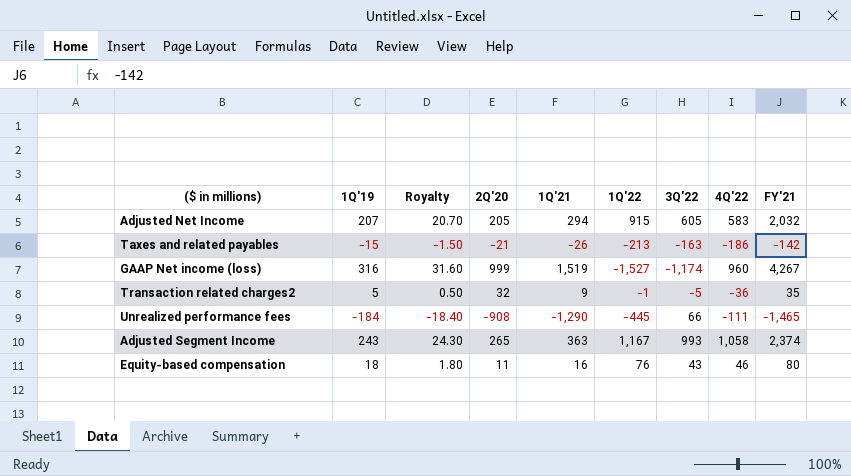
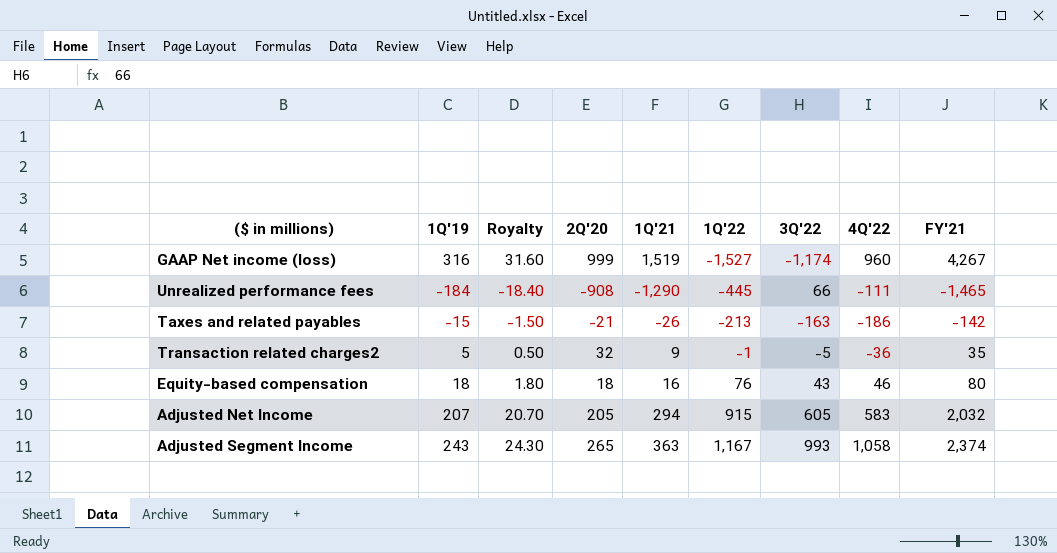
row order: none -> 1Q'22 ascending
Equity-based compensation | 2Q'20: 11 -> 18

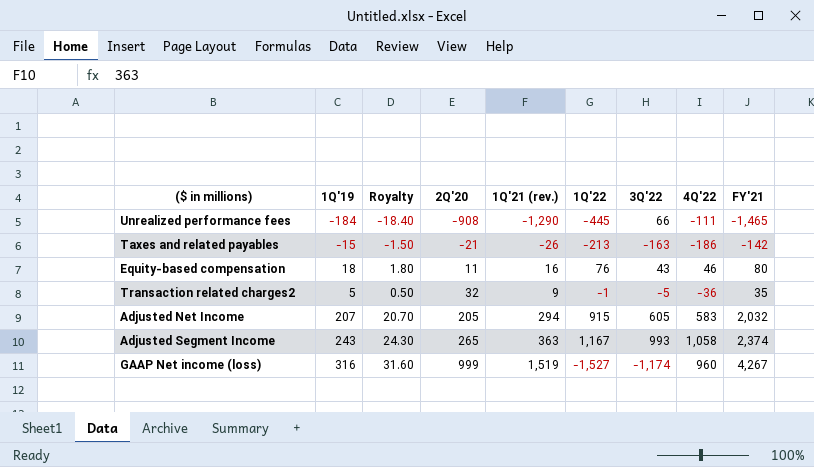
row order: 1Q'22 ascending -> 2Q'20 ascending
column name: 1Q'21 -> 1Q'21 (rev.)
Equity-based compensation | 2Q'20: 18 -> 11

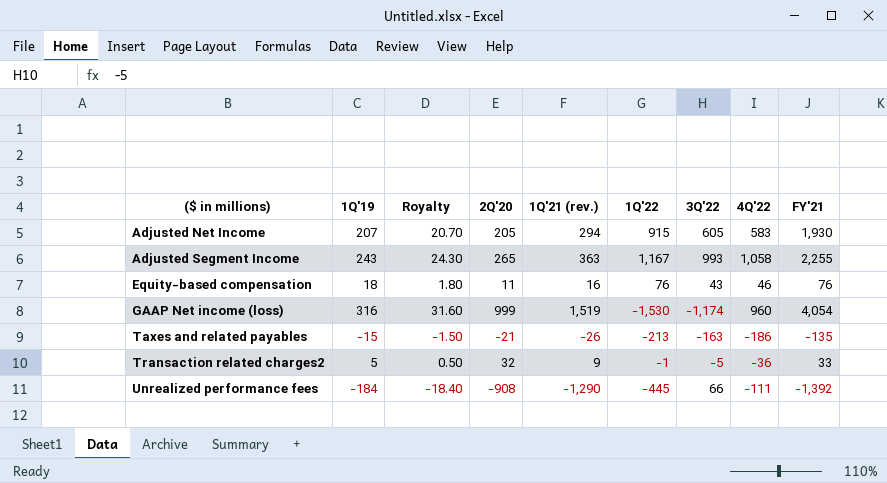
row order: 2Q'20 ascending -> ($ in millions) ascending
Adjusted Net Income | FY'21: 2,032 -> 1,930
Adjusted Segment Income | FY'21: 2,374 -> 2,255
Equity-based compensation | FY'21: 80 -> 76
GAAP Net income (loss) | 1Q'22: -1,527 -> -1,530
GAAP Net income (loss) | FY'21: 4,267 -> 4,054
Taxes and related payables | FY'21: -142 -> -135
Transaction related charges2 | FY'21: 35 -> 33
Unrealized performance fees | FY'21: -1,465 -> -1,392

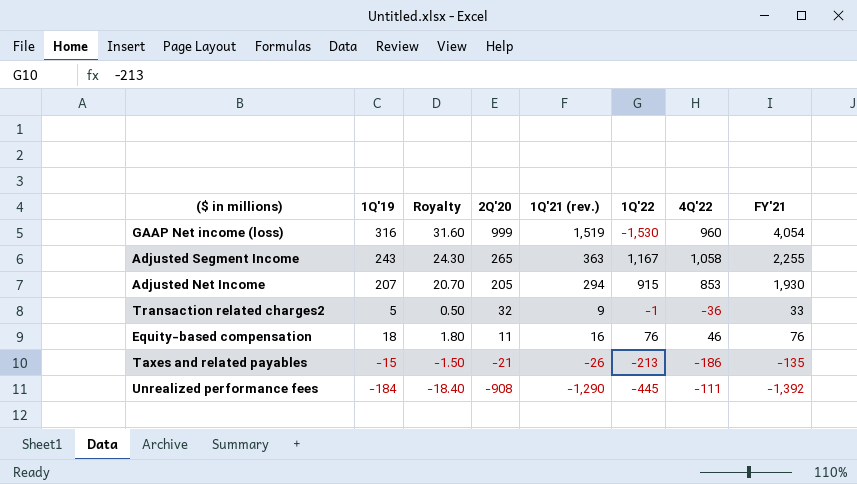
row order: ($ in millions) ascending -> 2Q'20 descending
column 3Q'22 | position: 7 -> none
Adjusted Net Income | 4Q'22: 583 -> 853

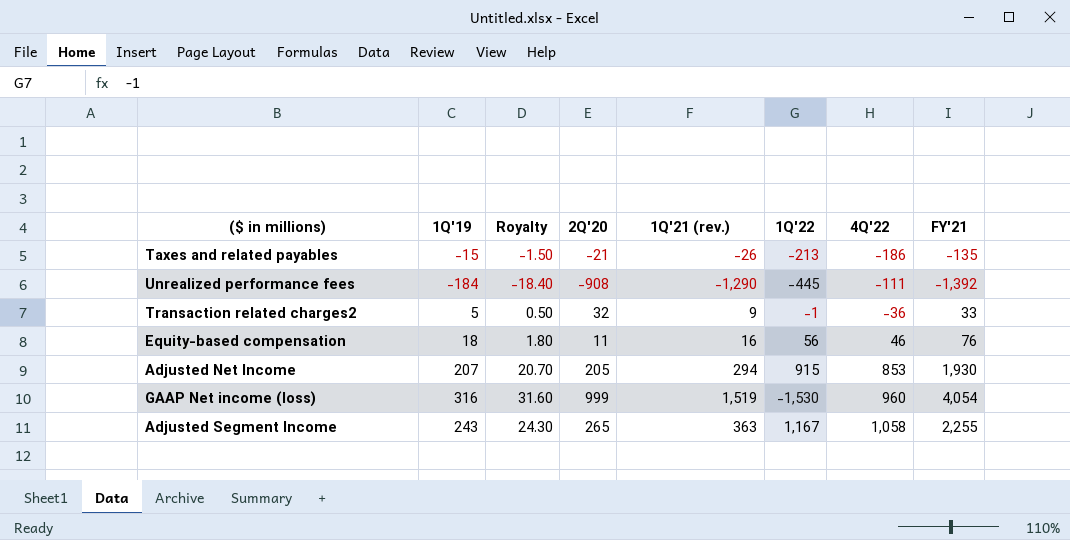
row order: 2Q'20 descending -> 4Q'22 ascending
Equity-based compensation | 1Q'22: 76 -> 56

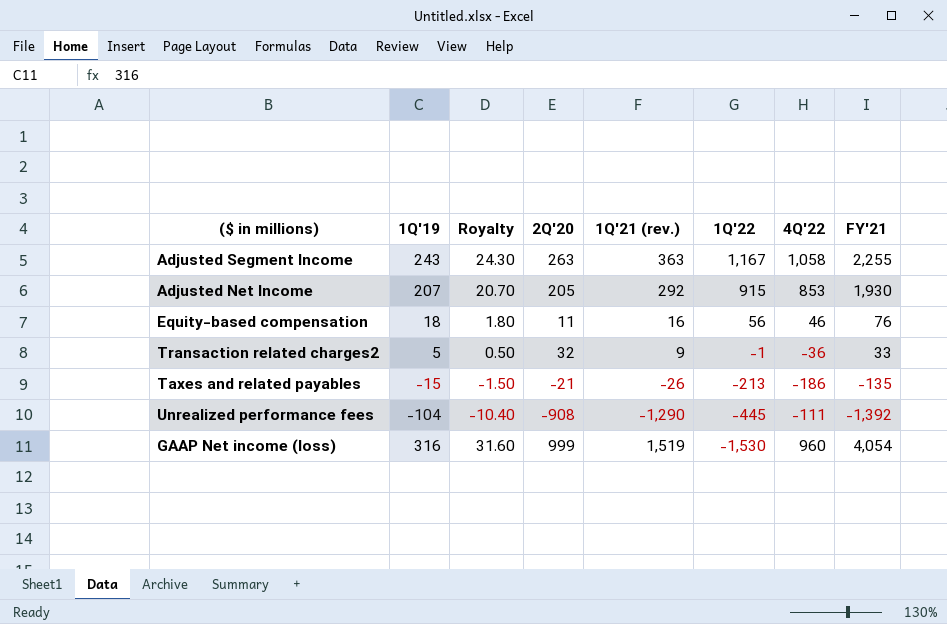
row order: 4Q'22 ascending -> 1Q'22 descending
Adjusted Segment Income | 2Q'20: 265 -> 263
Adjusted Net Income | 1Q'21 (rev.): 294 -> 292
Unrealized performance fees | 1Q'19: -184 -> -104
Unrealized performance fees | Royalty: -18.40 -> -10.40

